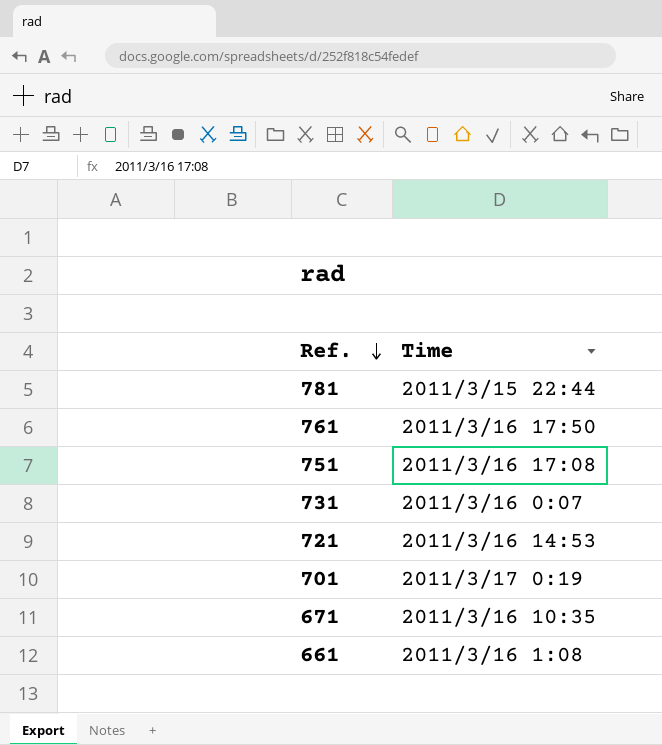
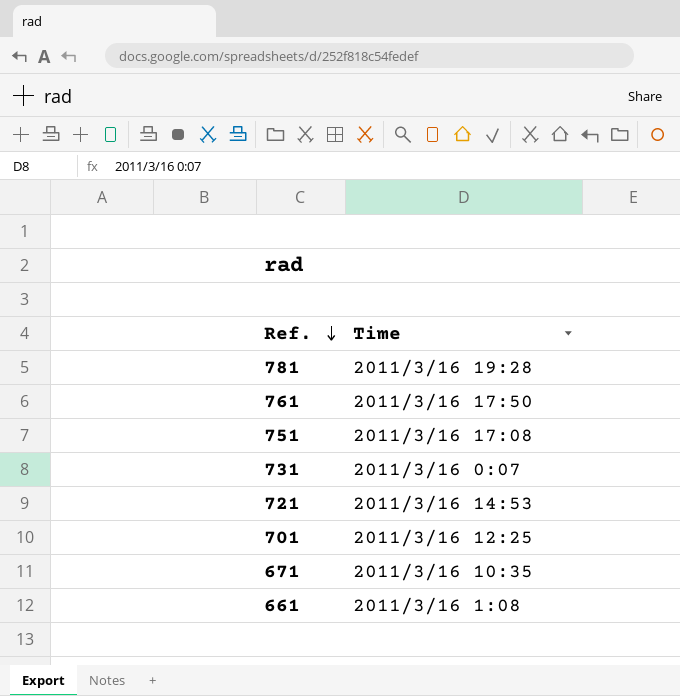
781 | Time: 2011/3/15 22:44 -> 2011/3/16 19:28
701 | Time: 2011/3/17 0:19 -> 2011/3/16 12:25

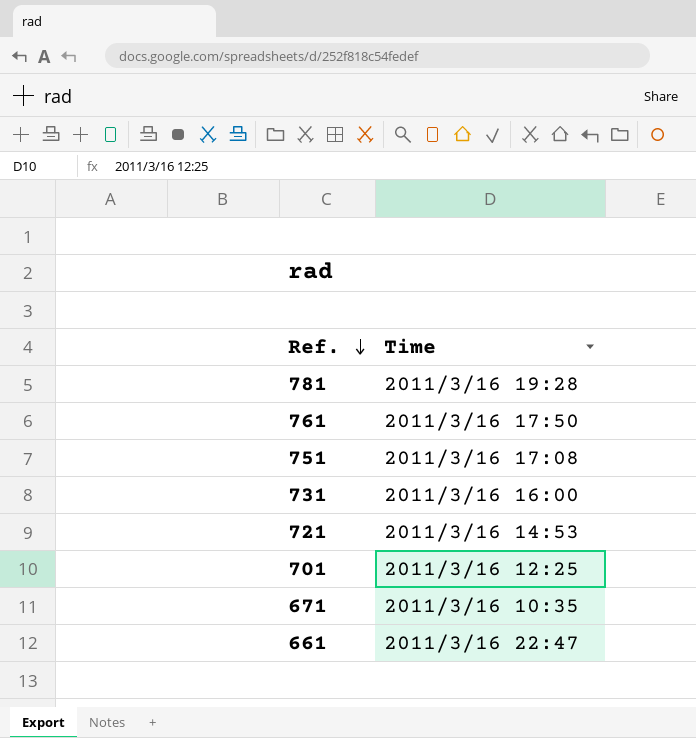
731 | Time: 2011/3/16 0:07 -> 2011/3/16 16:00
661 | Time: 2011/3/16 1:08 -> 2011/3/16 22:47

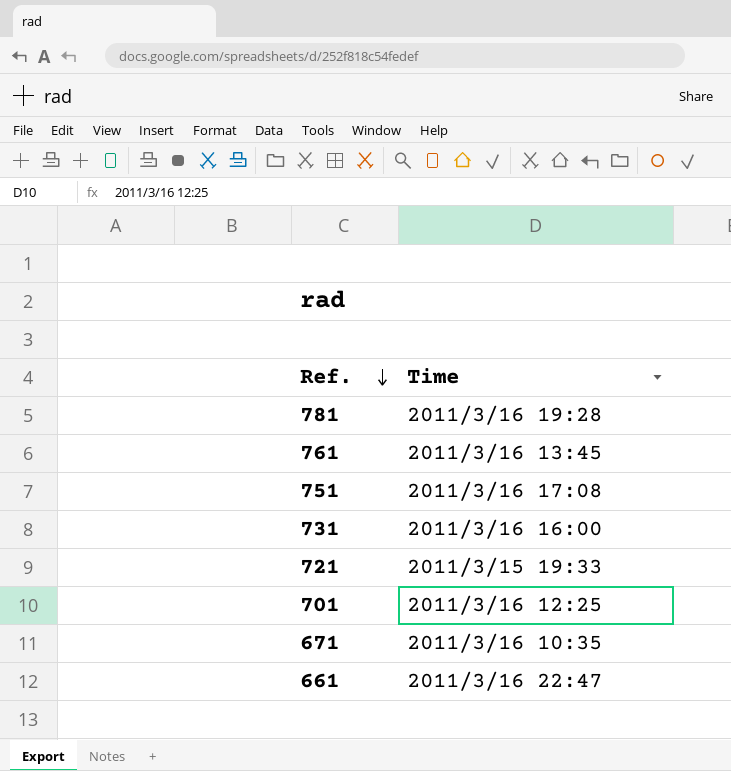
761 | Time: 2011/3/16 17:50 -> 2011/3/16 13:45
721 | Time: 2011/3/16 14:53 -> 2011/3/15 19:33

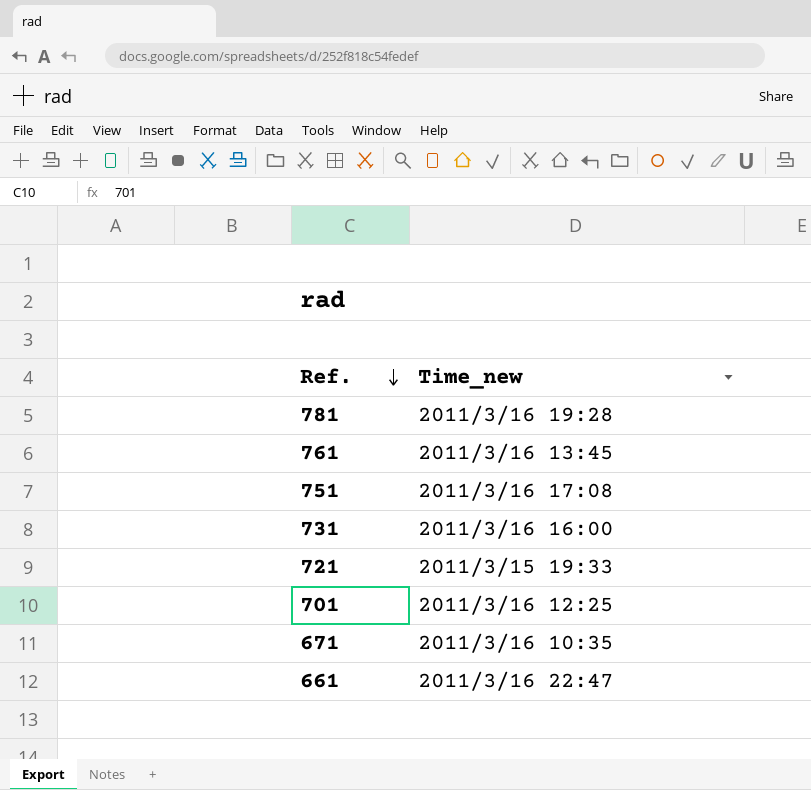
column name: Time -> Time_new

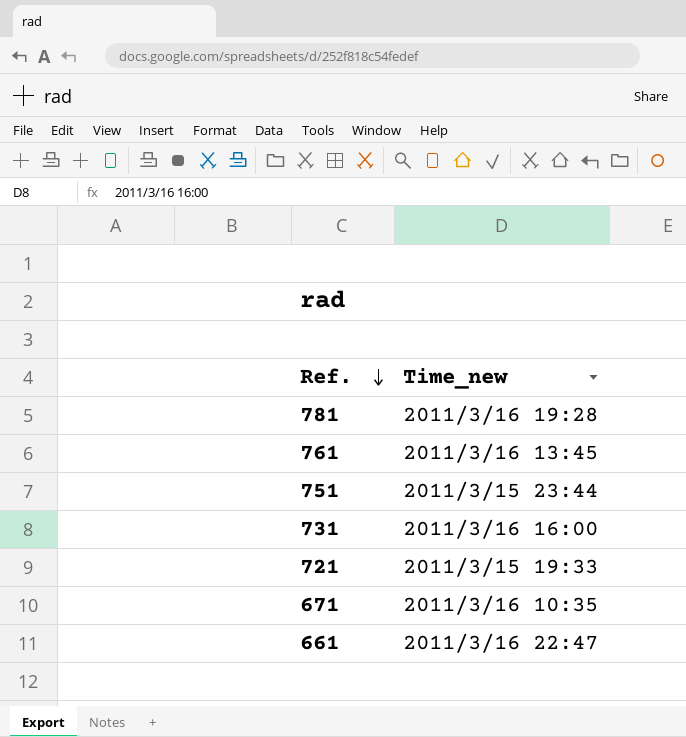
row 701: 2011/3/16 12:25 -> none
751 | Time_new: 2011/3/16 17:08 -> 2011/3/15 23:44

